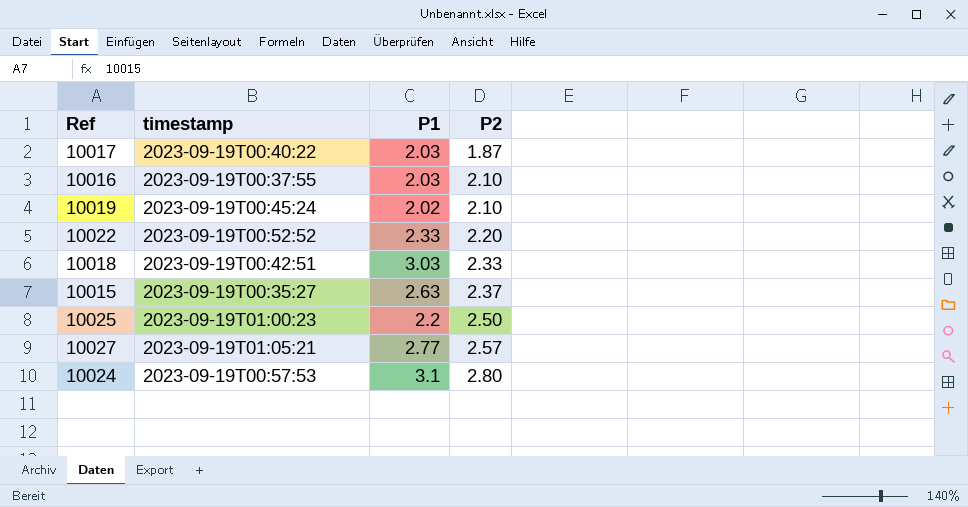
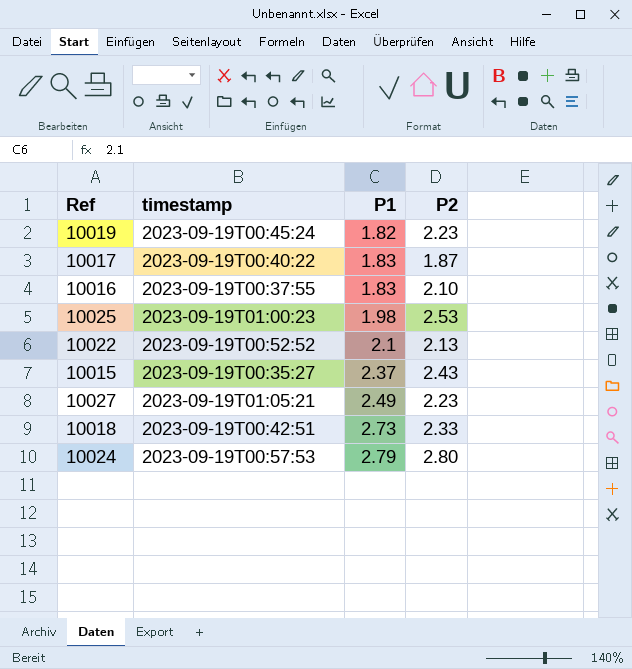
row order: P2 ascending -> P1 ascending
10019 | P1: 2.02 -> 1.82
10019 | P2: 2.10 -> 2.23
10017 | P1: 2.03 -> 1.83
10016 | P1: 2.03 -> 1.83
10025 | P1: 2.2 -> 1.98
10025 | P2: 2.50 -> 2.53
10022 | P1: 2.33 -> 2.1
10022 | P2: 2.20 -> 2.13
10015 | P1: 2.63 -> 2.37
10015 | P2: 2.37 -> 2.43
10027 | P1: 2.77 -> 2.49
10027 | P2: 2.57 -> 2.23
10018 | P1: 3.03 -> 2.73
10024 | P1: 3.1 -> 2.79

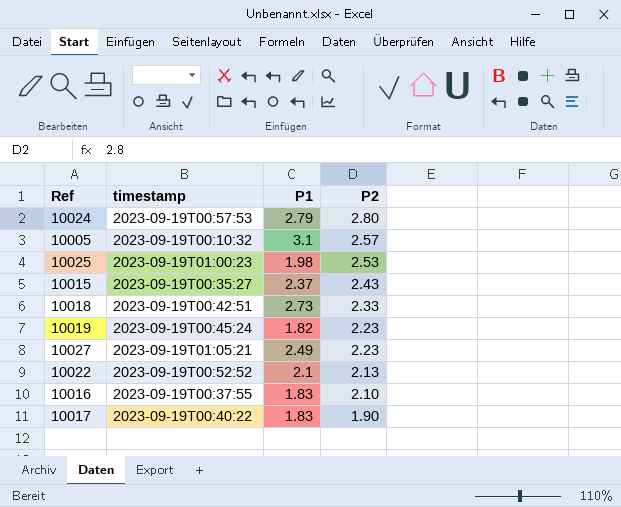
row order: P1 ascending -> P2 descending
row 10005: none -> 2023-09-19T00:10:32 | 3.1 | 2.57
10017 | P2: 1.87 -> 1.90

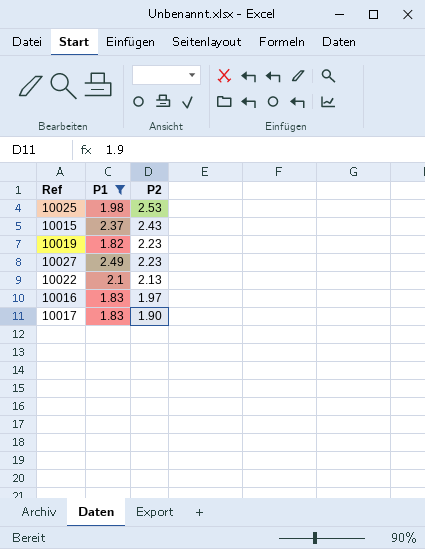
filter: none -> P1 <= 2.49
column timestamp | position: 2 -> none
10016 | P2: 2.10 -> 1.97

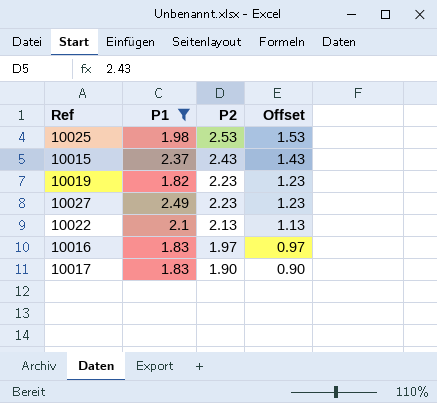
column Offset | formula: none -> [P2] - 1

